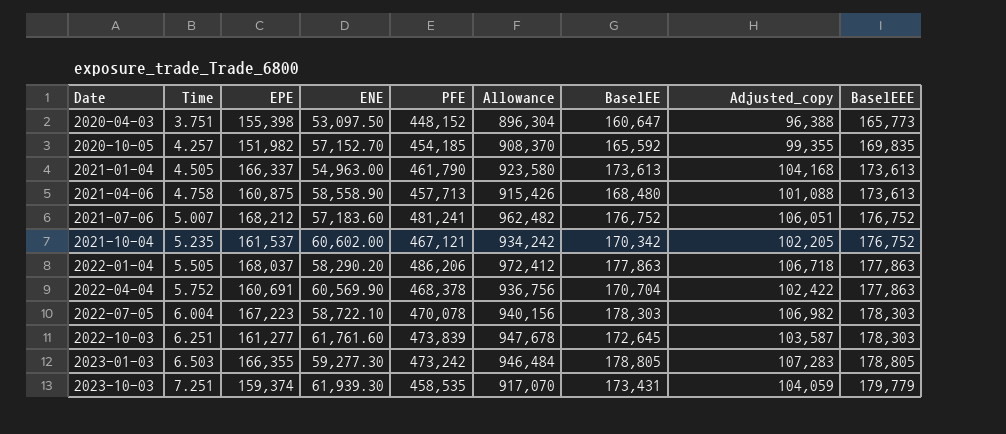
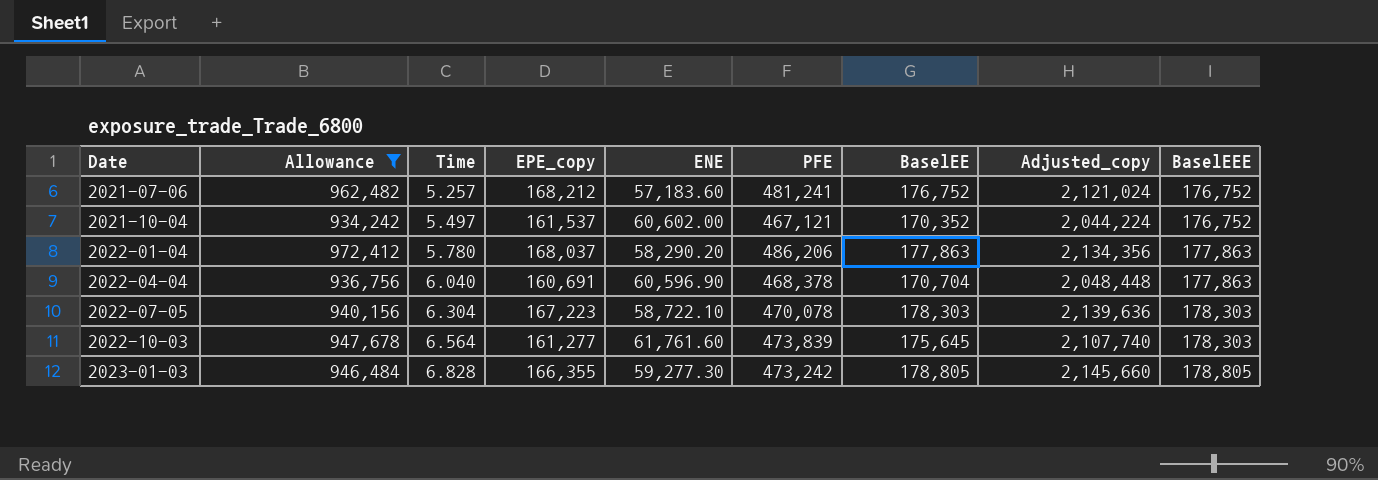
filter: none -> Allowance >= 934,242
column Allowance | position: 6 -> 2
column name: EPE -> EPE_copy
column Adjusted_copy | formula: [BaselEE] * 0.6 -> [BaselEE] * 12
2021-07-06 | Time: 5.007 -> 5.257
2021-10-04 | Time: 5.235 -> 5.497
2021-10-04 | BaselEE: 170,342 -> 170,352
2022-01-04 | Time: 5.505 -> 5.780
2022-04-04 | Time: 5.752 -> 6.040
2022-04-04 | ENE: 60,569.90 -> 60,596.90
2022-07-05 | Time: 6.004 -> 6.304
2022-10-03 | Time: 6.251 -> 6.564
2022-10-03 | BaselEE: 172,645 -> 175,645
2023-01-03 | Time: 6.503 -> 6.828

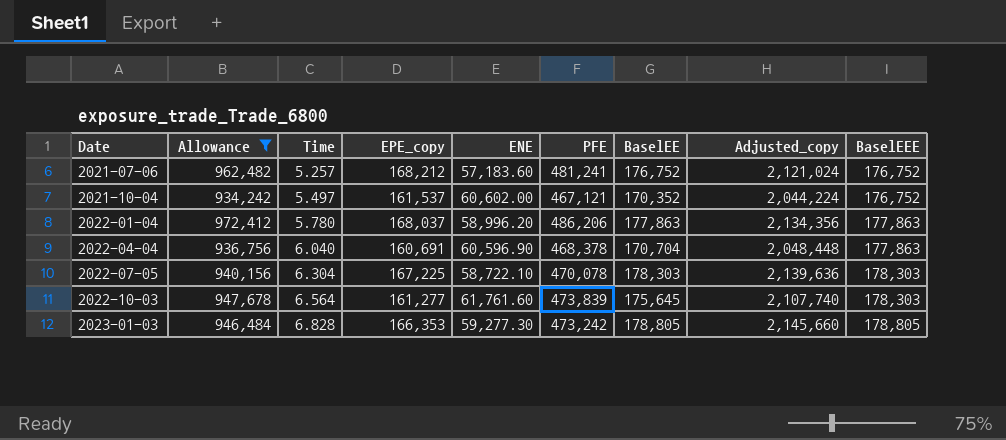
2022-01-04 | ENE: 58,290.20 -> 58,996.20
2022-07-05 | EPE_copy: 167,223 -> 167,225
2023-01-03 | EPE_copy: 166,355 -> 166,353

